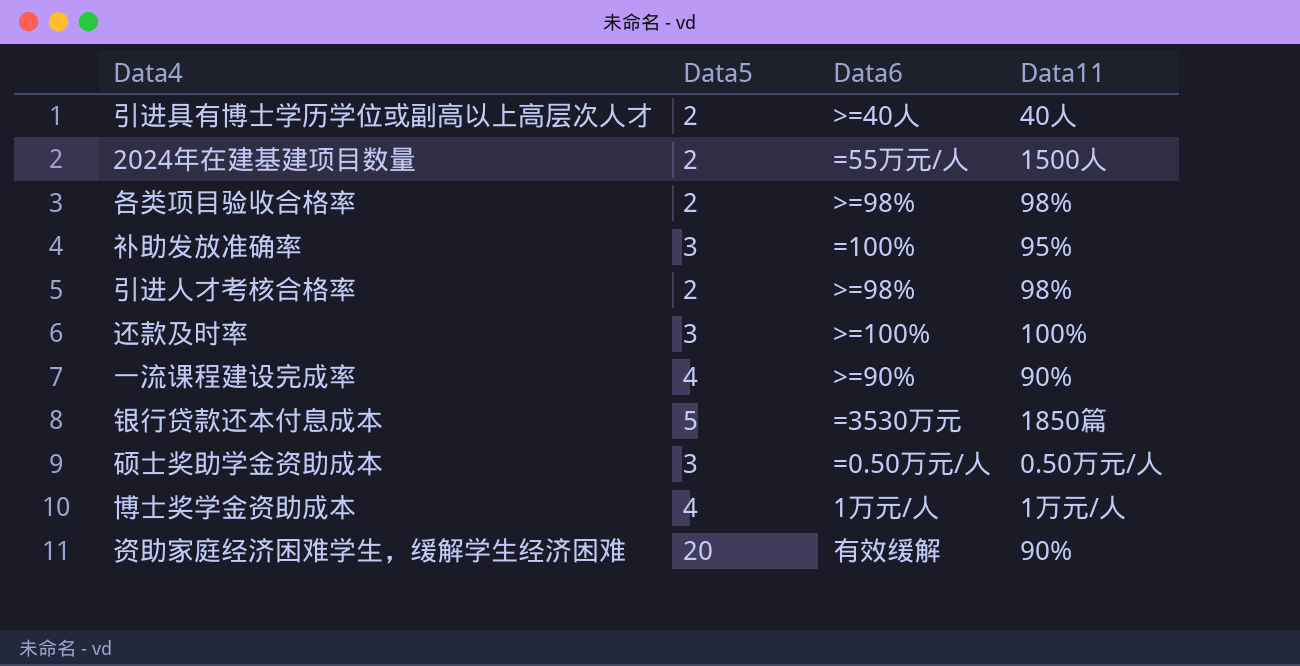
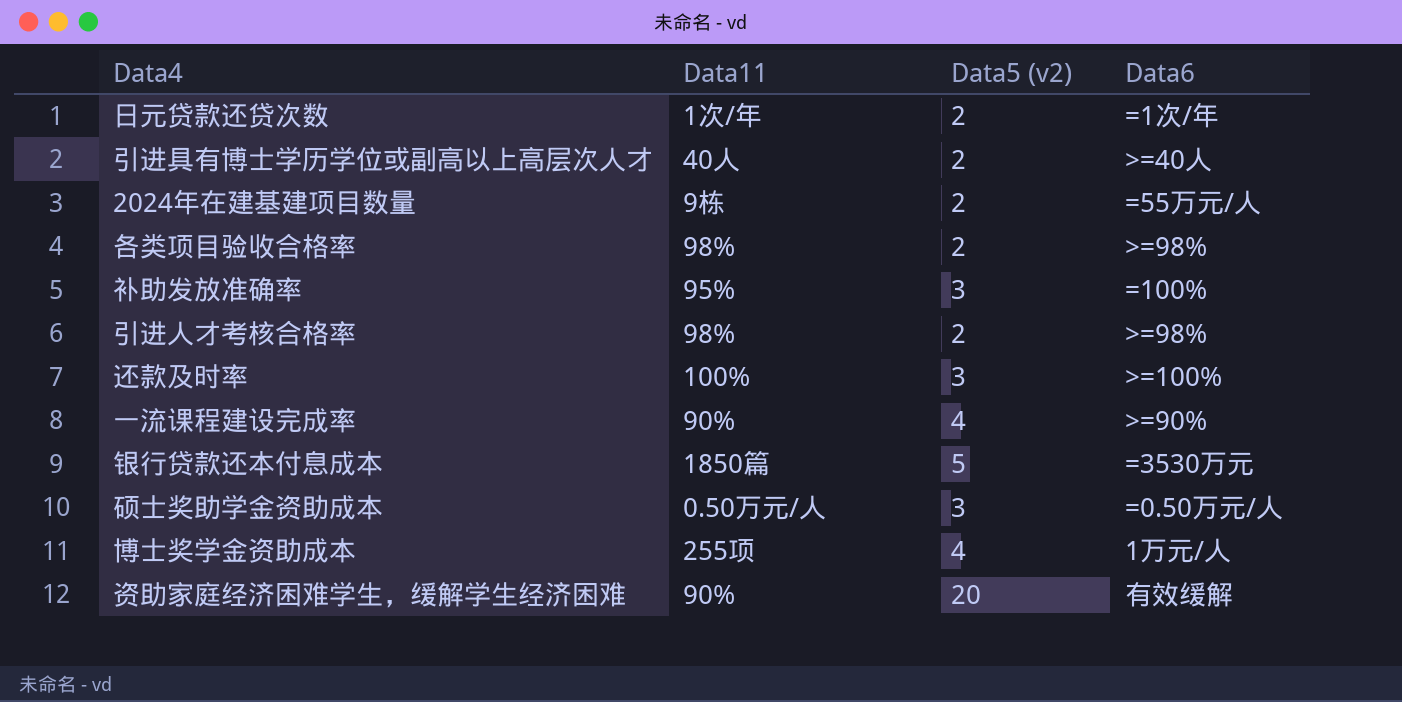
column Data11 | position: 4 -> 2
column name: Data5 -> Data5 (v2)
row 日元贷款还贷次数: none -> 1次/年 | 2 | =1次/年
2024年在建基建项目数量 | Data11: 1500人 -> 9栋
博士奖学金资助成本 | Data11: 1万元/人 -> 255项

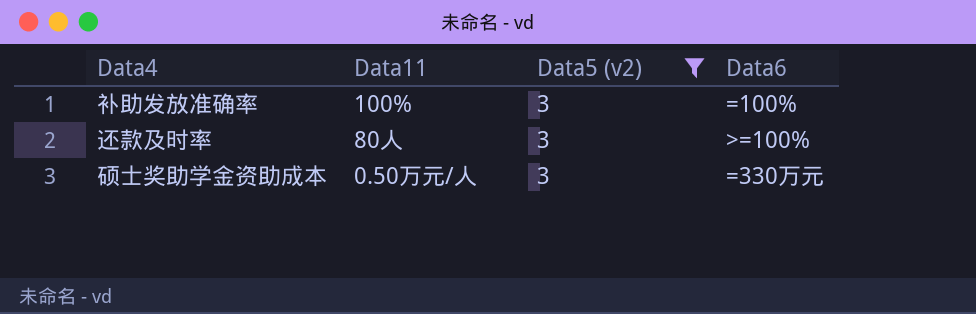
filter: none -> Data5 (v2) = 3
补助发放准确率 | Data11: 95% -> 100%
还款及时率 | Data11: 100% -> 80人
硕士奖助学金资助成本 | Data6: =0.50万元/人 -> =330万元

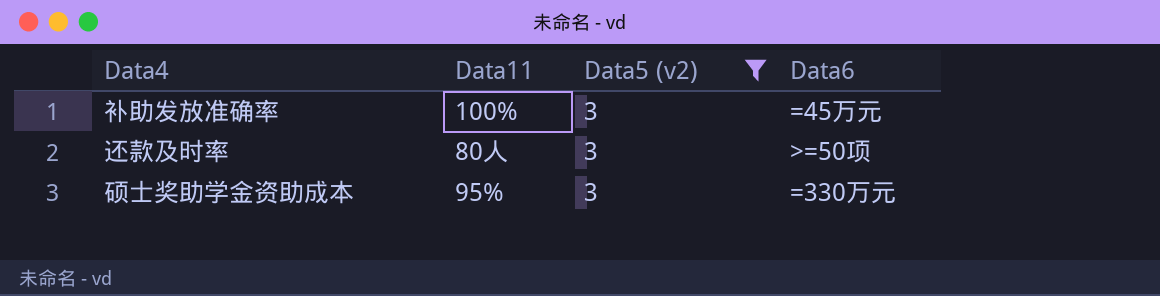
补助发放准确率 | Data6: =100% -> =45万元
还款及时率 | Data6: >=100% -> >=50项
硕士奖助学金资助成本 | Data11: 0.50万元/人 -> 95%

